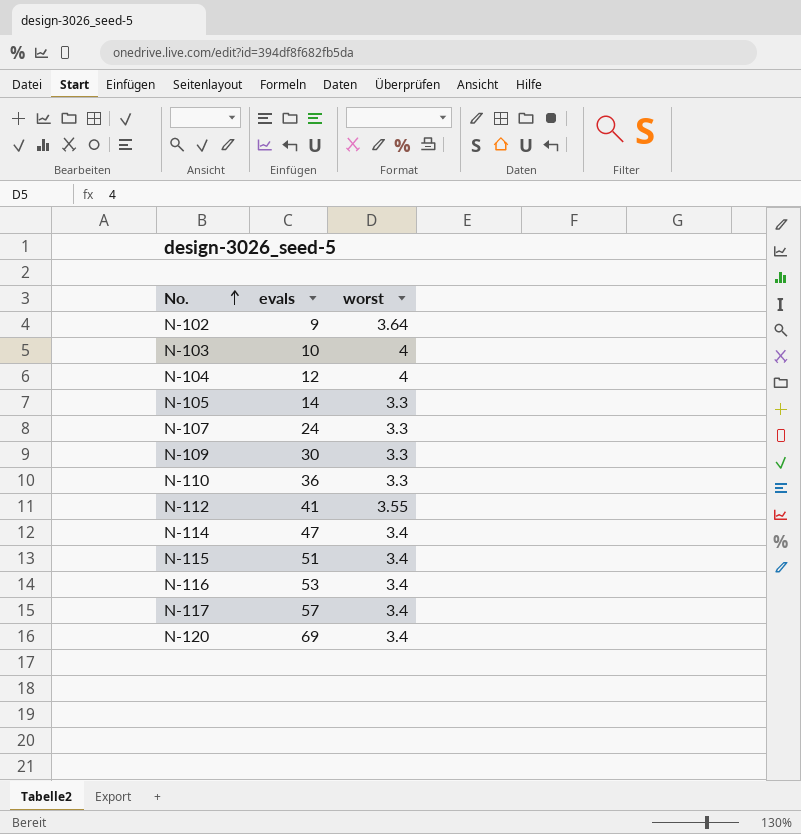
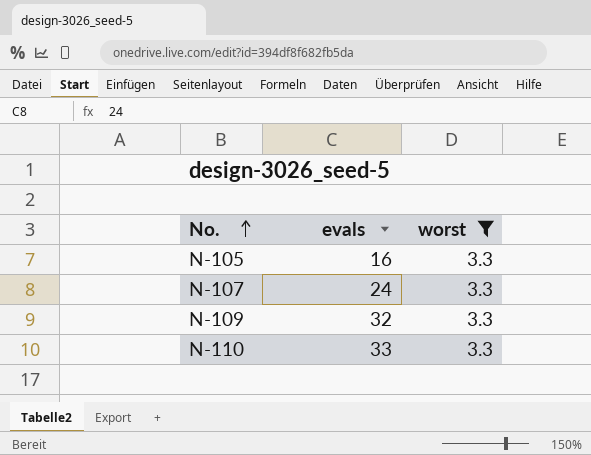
filter: none -> worst = 3.3
N-105 | evals: 14 -> 16
N-109 | evals: 30 -> 32
N-110 | evals: 36 -> 33

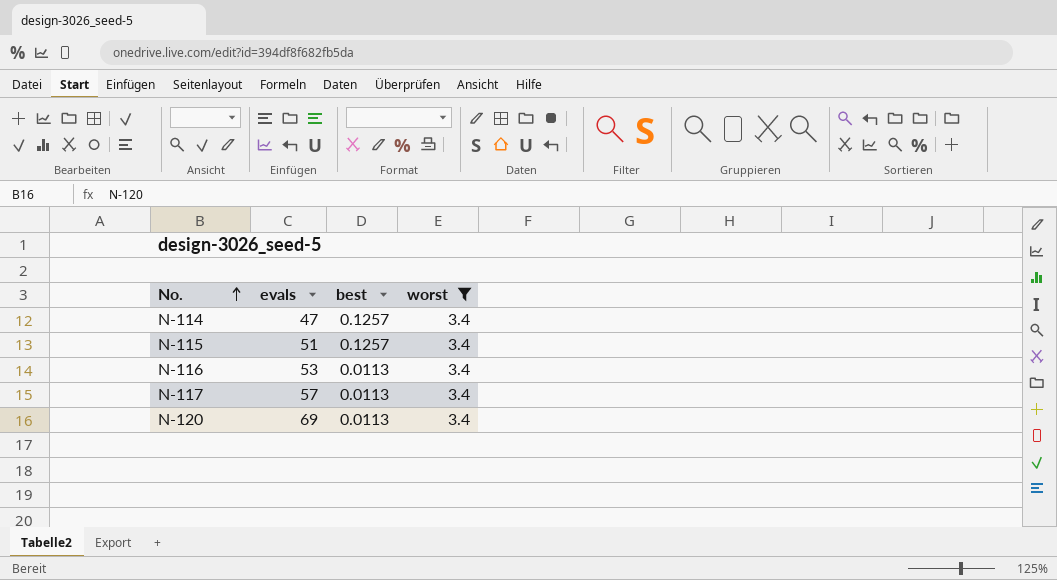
filter: worst = 3.3 -> worst = 3.4
column best | position: none -> 3

